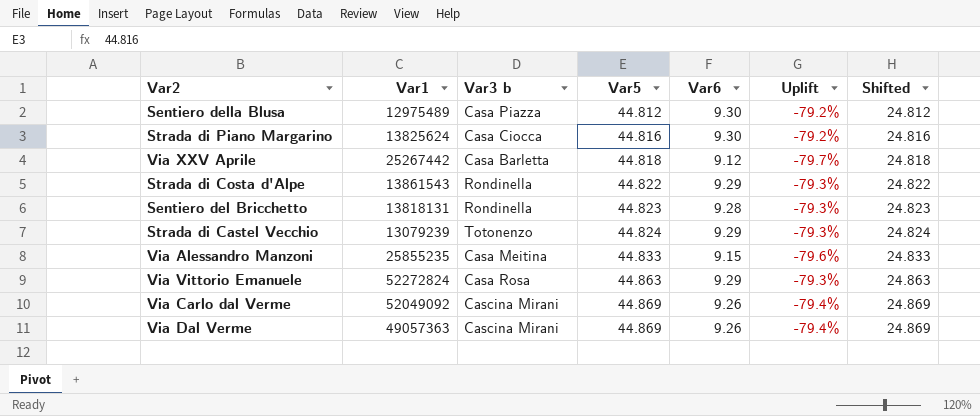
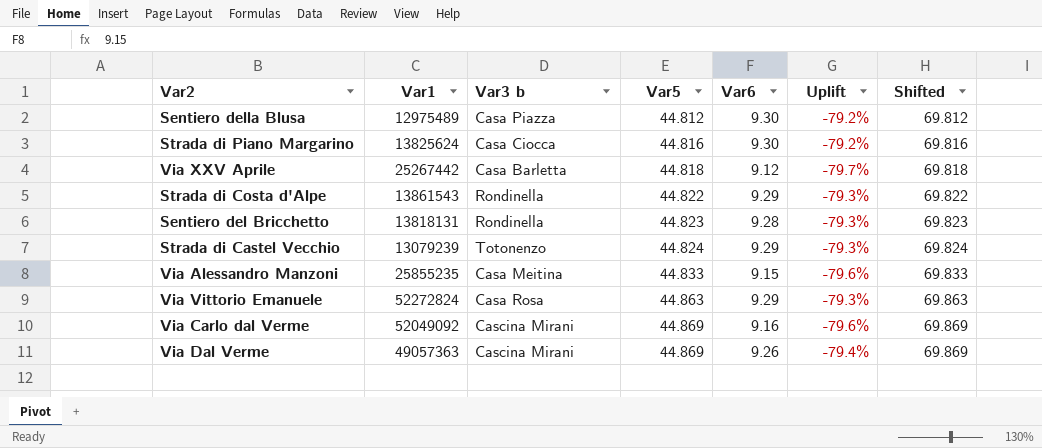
column Shifted | formula: [Var5] - 20 -> [Var5] + 25
Via Carlo dal Verme | Var6: 9.26 -> 9.16
Via Carlo dal Verme | Uplift: -79.4% -> -79.6%

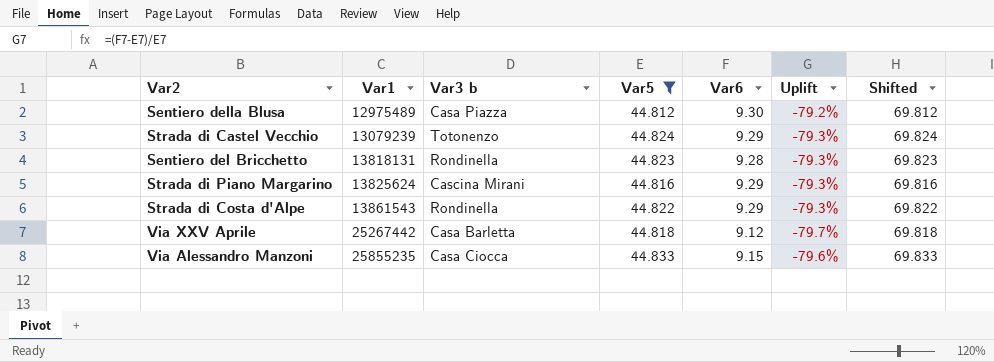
filter: none -> Var5 <= 44.833
row order: Var5 ascending -> Var1 ascending
Strada di Piano Margarino | Var3 b: Casa Ciocca -> Cascina Mirani
Strada di Piano Margarino | Var6: 9.30 -> 9.29
Strada di Piano Margarino | Uplift: -79.2% -> -79.3%
Via Alessandro Manzoni | Var3 b: Casa Meitina -> Casa Ciocca

